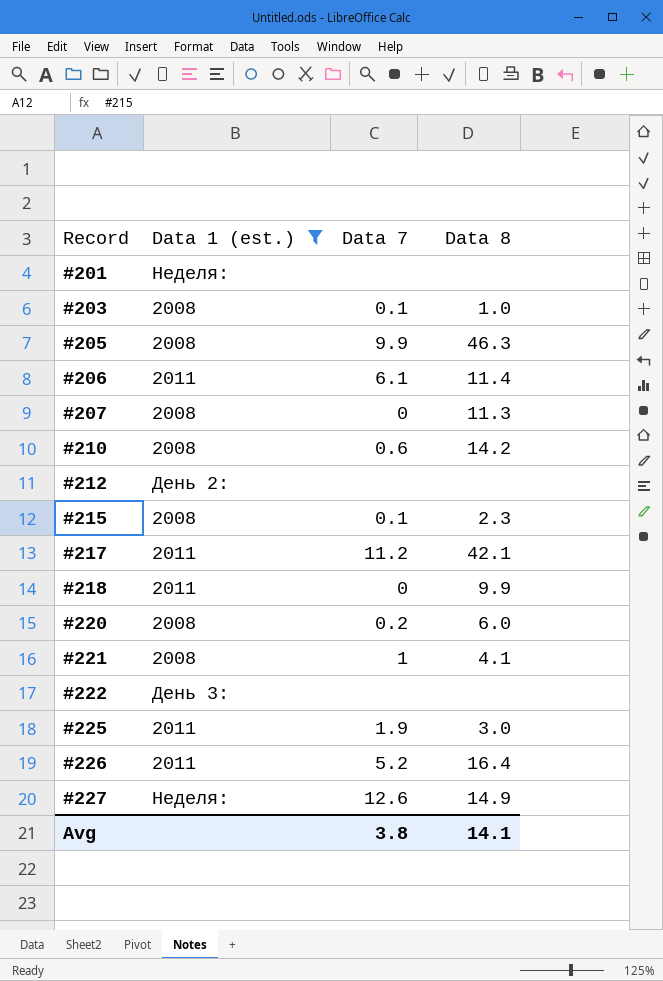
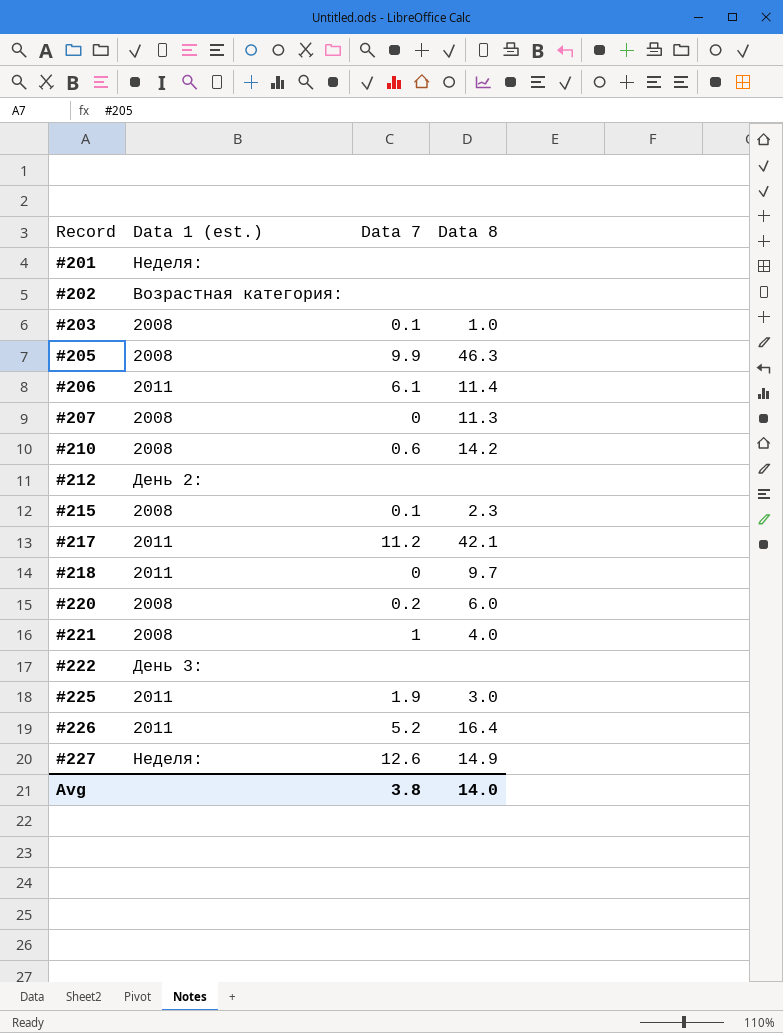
filter: Data 1 (est.) != Возрастная категория: -> none
#218 | Data 8: 9.9 -> 9.7
#221 | Data 8: 4.1 -> 4.0
Avg | Data 8: 14.1 -> 14.0

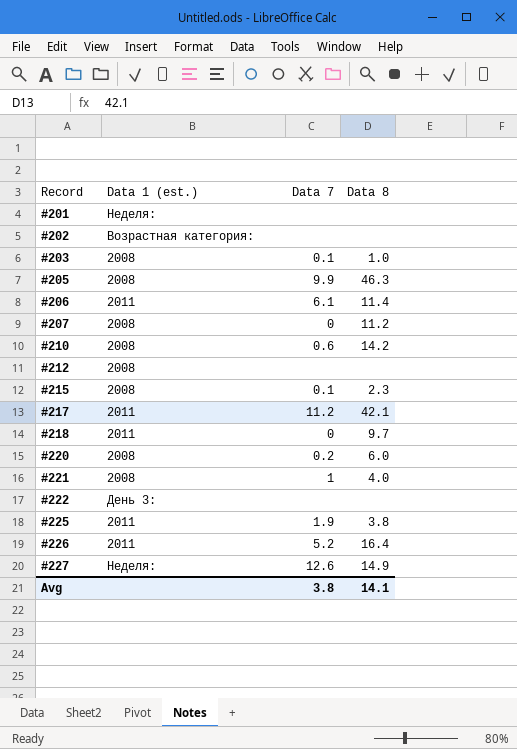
#207 | Data 8: 11.3 -> 11.2
#212 | Data 1 (est.): День 2: -> 2008
#225 | Data 8: 3.0 -> 3.8
Avg | Data 8: 14.0 -> 14.1

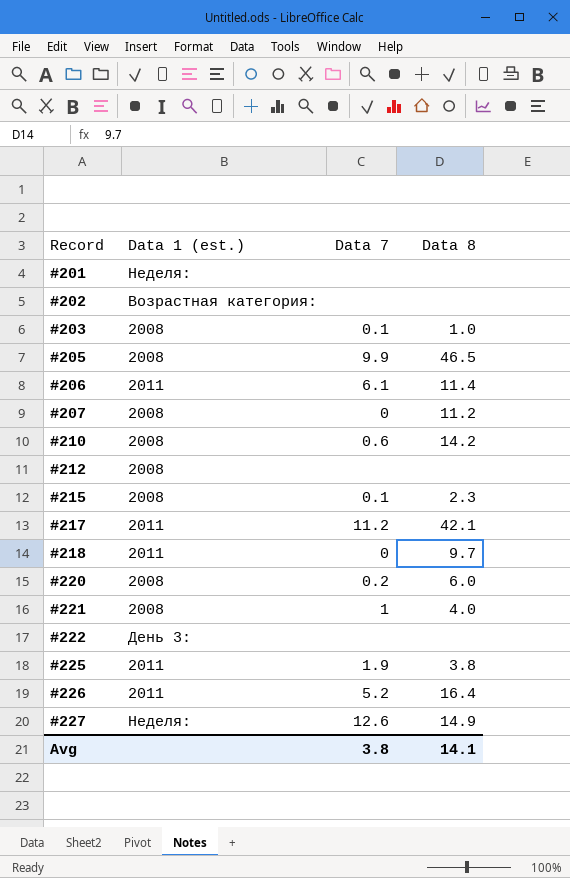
#205 | Data 8: 46.3 -> 46.5

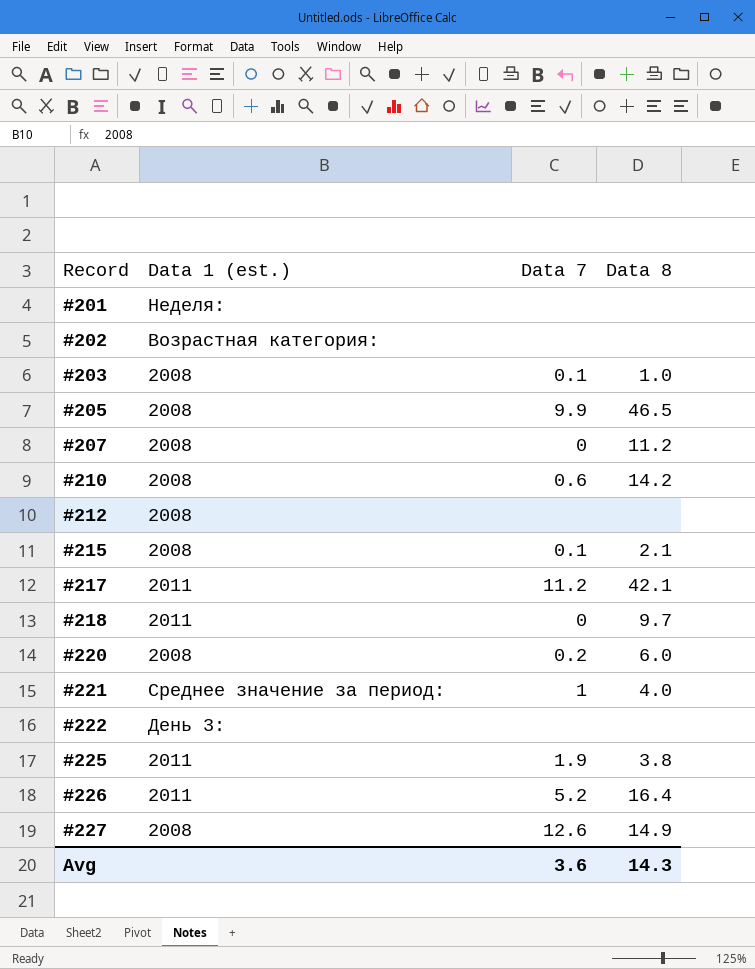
row #206: 2011 | 6.1 | 11.4 -> none
#215 | Data 8: 2.3 -> 2.1
#221 | Data 1 (est.): 2008 -> Среднее значение за период:
#227 | Data 1 (est.): Неделя: -> 2008
Avg | Data 7: 3.8 -> 3.6
Avg | Data 8: 14.1 -> 14.3

